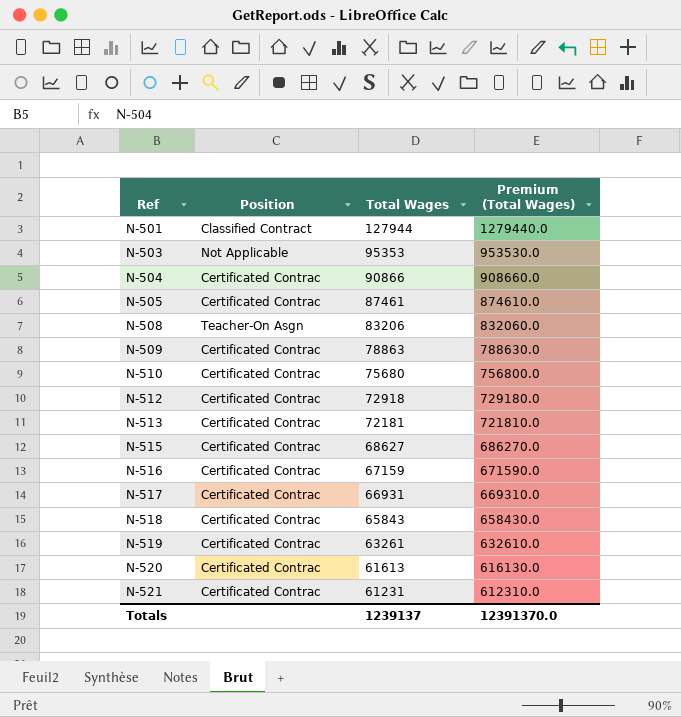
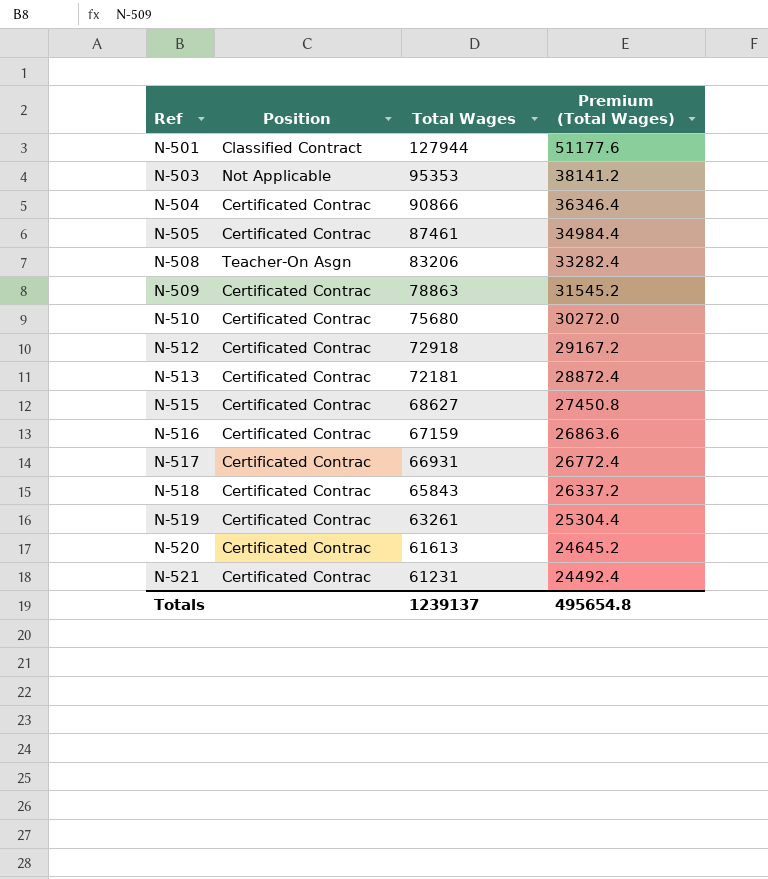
column Premium (Total Wages) | formula: [Total Wages] * 10 -> [Total Wages] * 0.4
Totals | Premium (Total Wages): 12391370.0 -> 495654.8

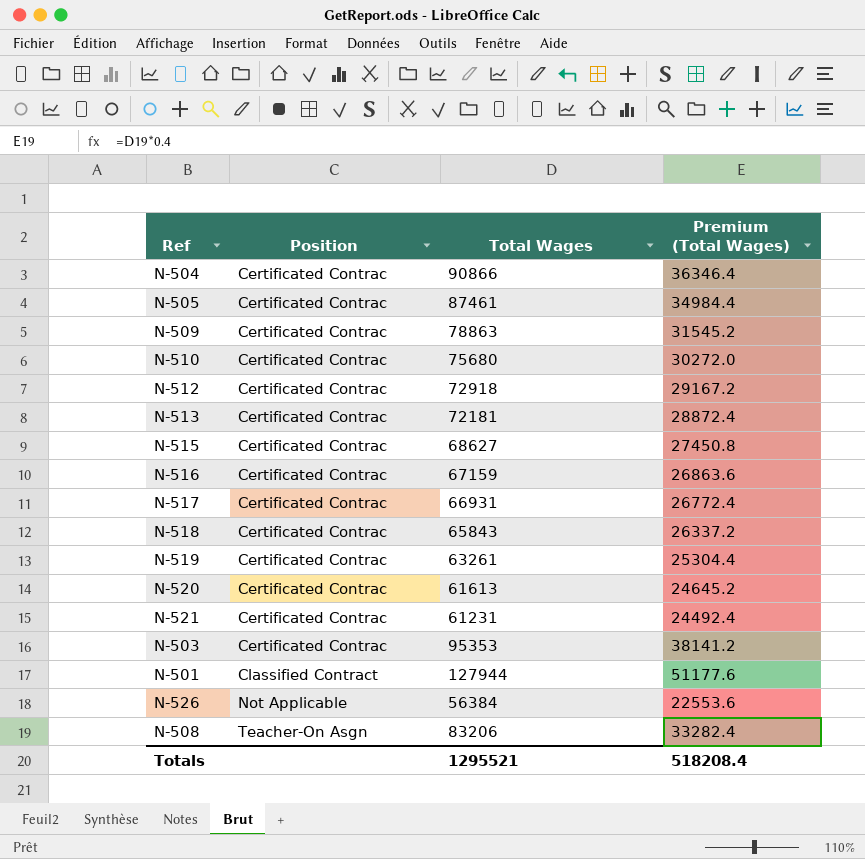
row order: Ref ascending -> Position ascending
N-503 | Position: Not Applicable -> Certificated Contrac
row N-526: none -> Not Applicable | 56384 | 22553.6
Totals | Total Wages: 1239137 -> 1295521
Totals | Premium (Total Wages): 495654.8 -> 518208.4

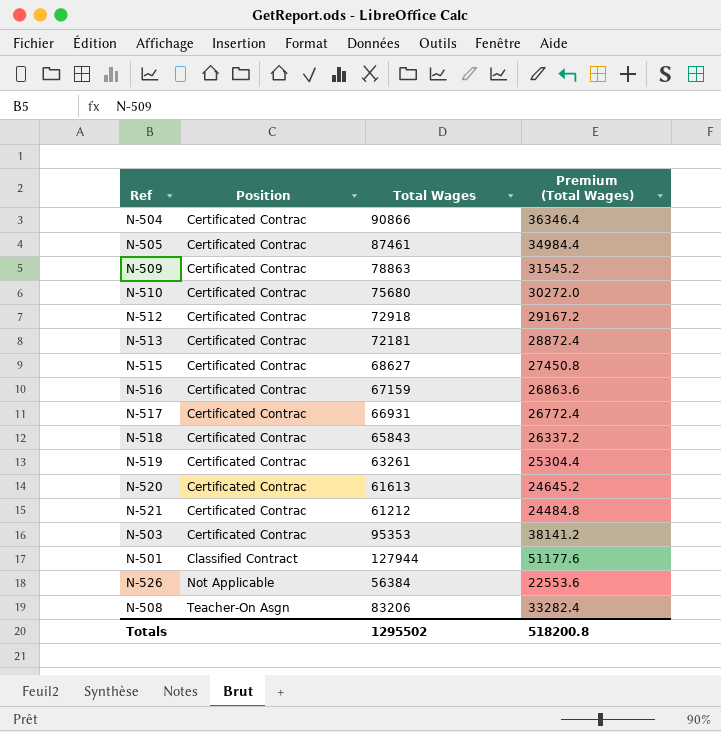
N-521 | Total Wages: 61231 -> 61212
N-521 | Premium (Total Wages): 24492.4 -> 24484.8
Totals | Total Wages: 1295521 -> 1295502
Totals | Premium (Total Wages): 518208.4 -> 518200.8

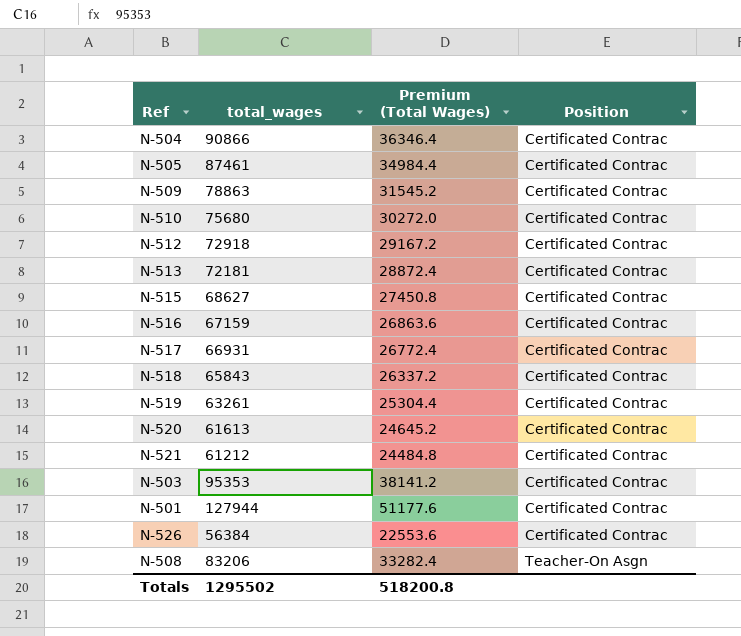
column name: Total Wages -> total_wages
column Position | position: 2 -> 4
N-501 | Position: Classified Contract -> Certificated Contrac
N-526 | Position: Not Applicable -> Certificated Contrac

